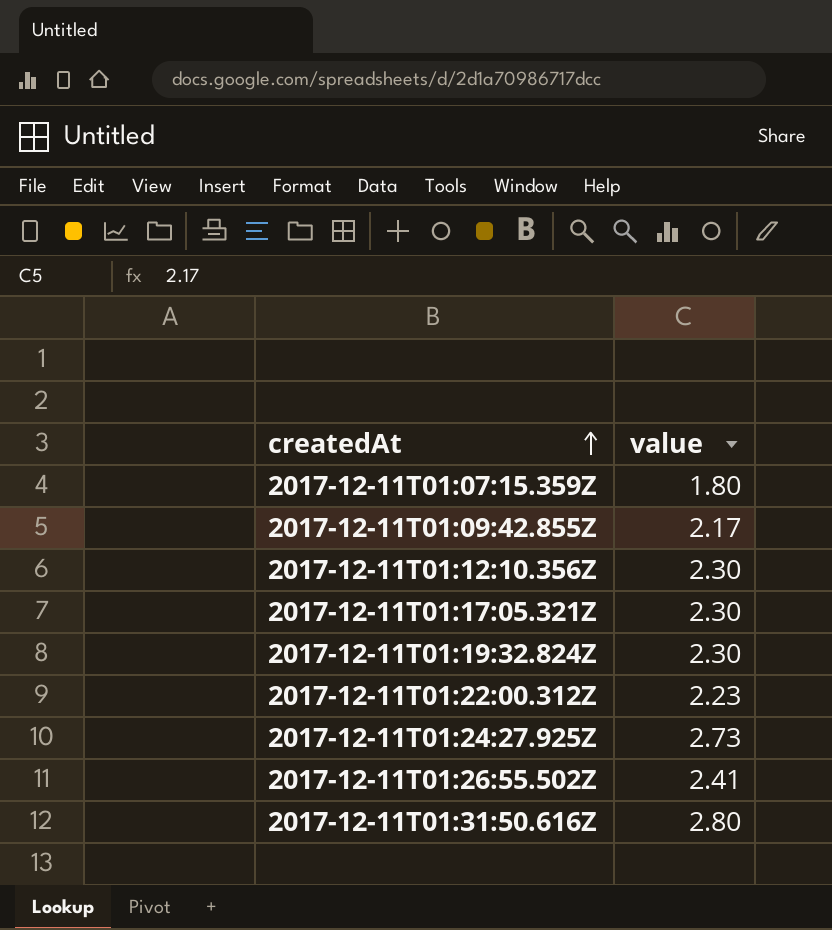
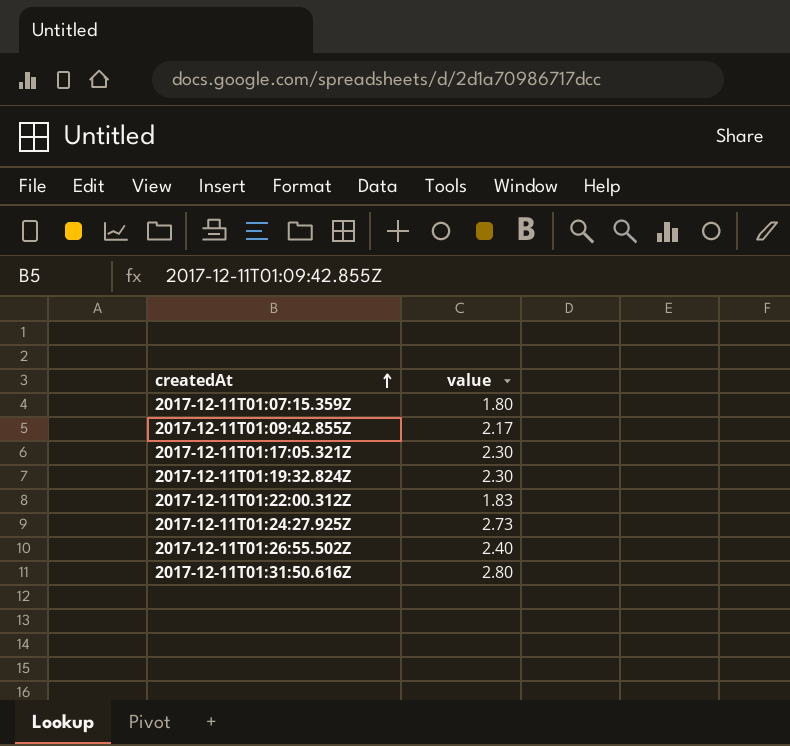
row 2017-12-11T01:12:10.356Z: 2.30 -> none
2017-12-11T01:22:00.312Z | value: 2.23 -> 1.83
2017-12-11T01:26:55.502Z | value: 2.41 -> 2.40

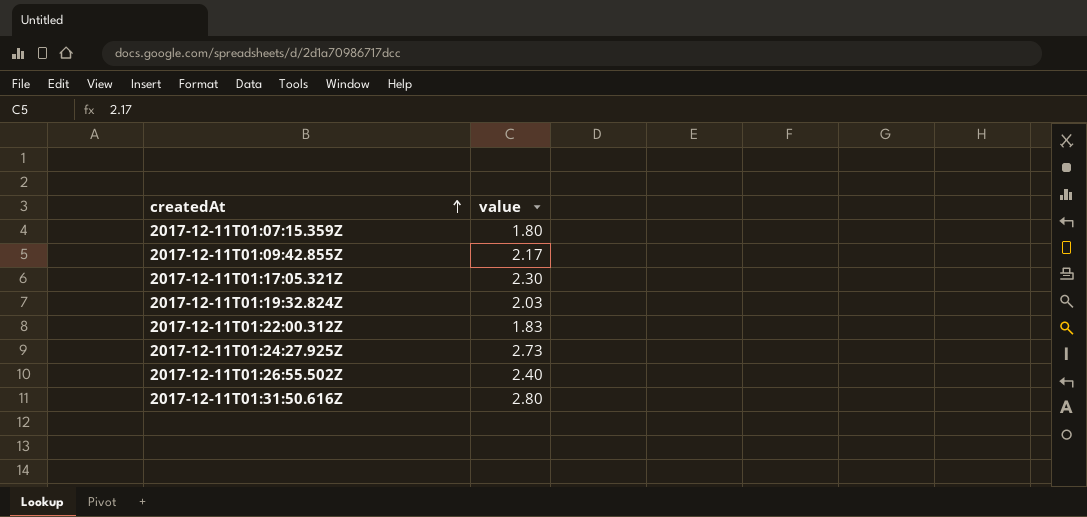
2017-12-11T01:19:32.824Z | value: 2.30 -> 2.03

